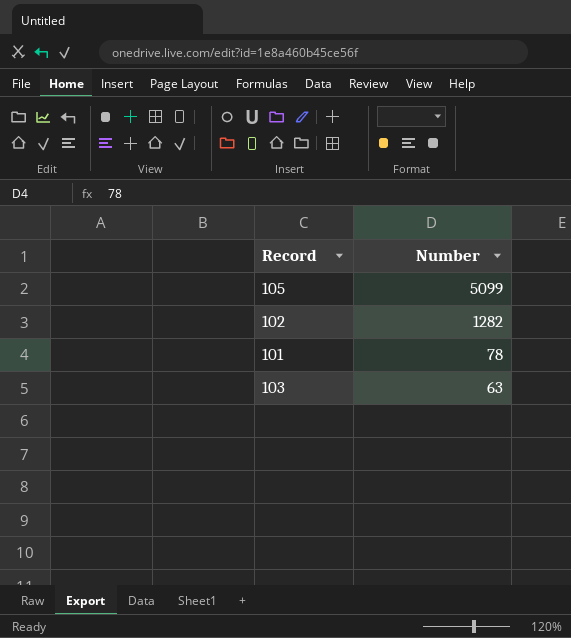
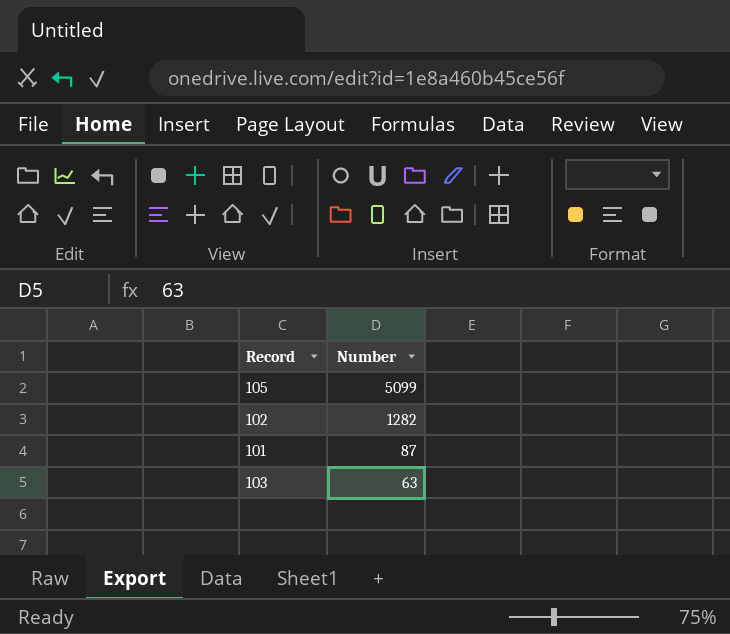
101 | Number: 78 -> 87

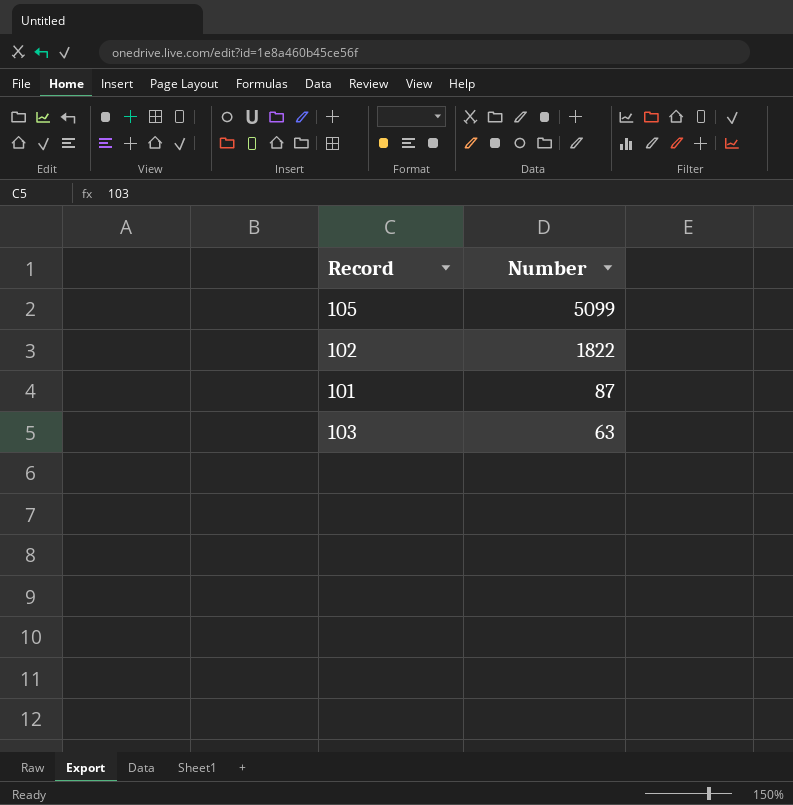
102 | Number: 1282 -> 1822

